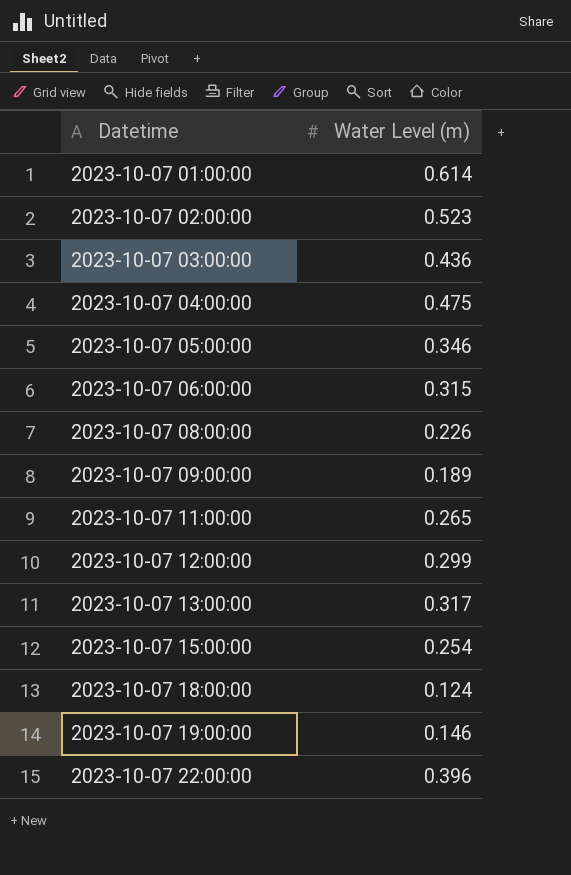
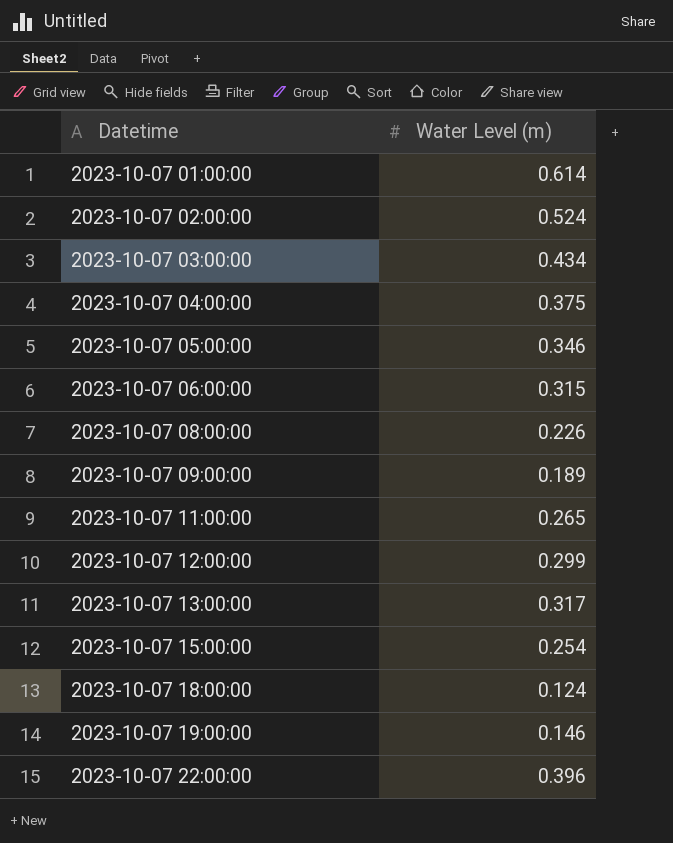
2023-10-07 02:00:00 | Water Level (m): 0.523 -> 0.524
2023-10-07 03:00:00 | Water Level (m): 0.436 -> 0.434
2023-10-07 04:00:00 | Water Level (m): 0.475 -> 0.375

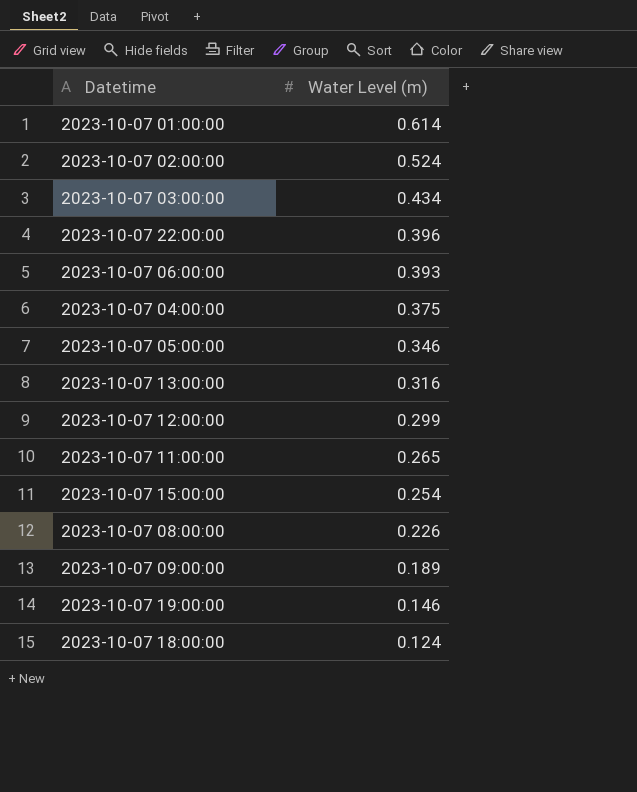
row order: Datetime ascending -> Water Level (m) descending
2023-10-07 06:00:00 | Water Level (m): 0.315 -> 0.393
2023-10-07 13:00:00 | Water Level (m): 0.317 -> 0.316

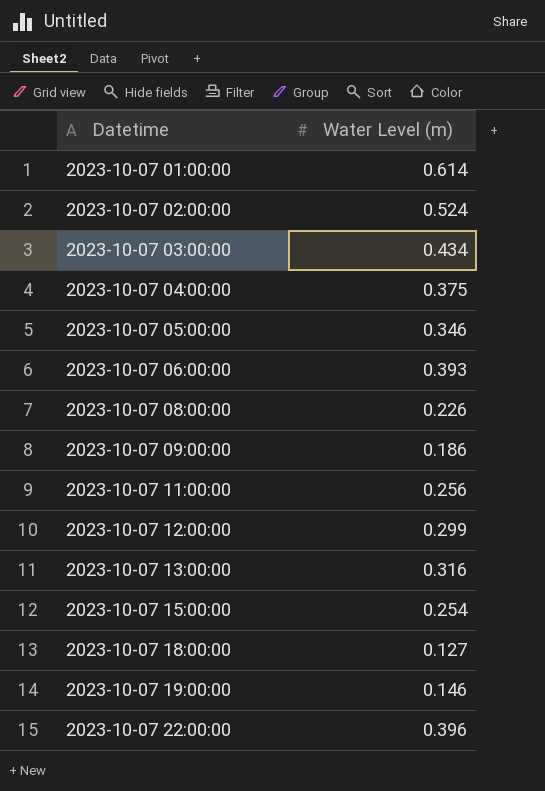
row order: Water Level (m) descending -> Datetime ascending
2023-10-07 09:00:00 | Water Level (m): 0.189 -> 0.186
2023-10-07 11:00:00 | Water Level (m): 0.265 -> 0.256
2023-10-07 18:00:00 | Water Level (m): 0.124 -> 0.127

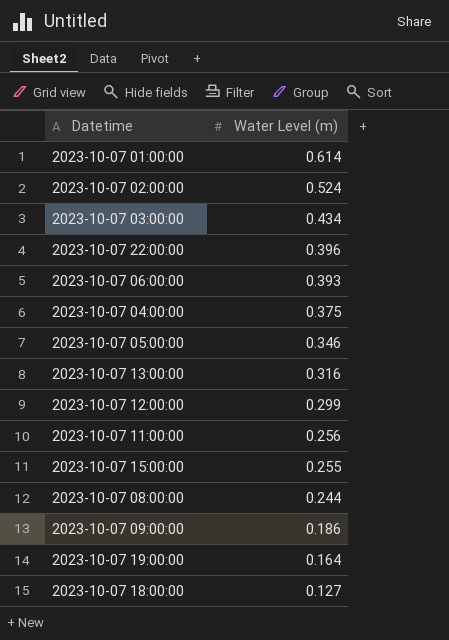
row order: Datetime ascending -> Water Level (m) descending
2023-10-07 15:00:00 | Water Level (m): 0.254 -> 0.255
2023-10-07 08:00:00 | Water Level (m): 0.226 -> 0.244
2023-10-07 19:00:00 | Water Level (m): 0.146 -> 0.164

